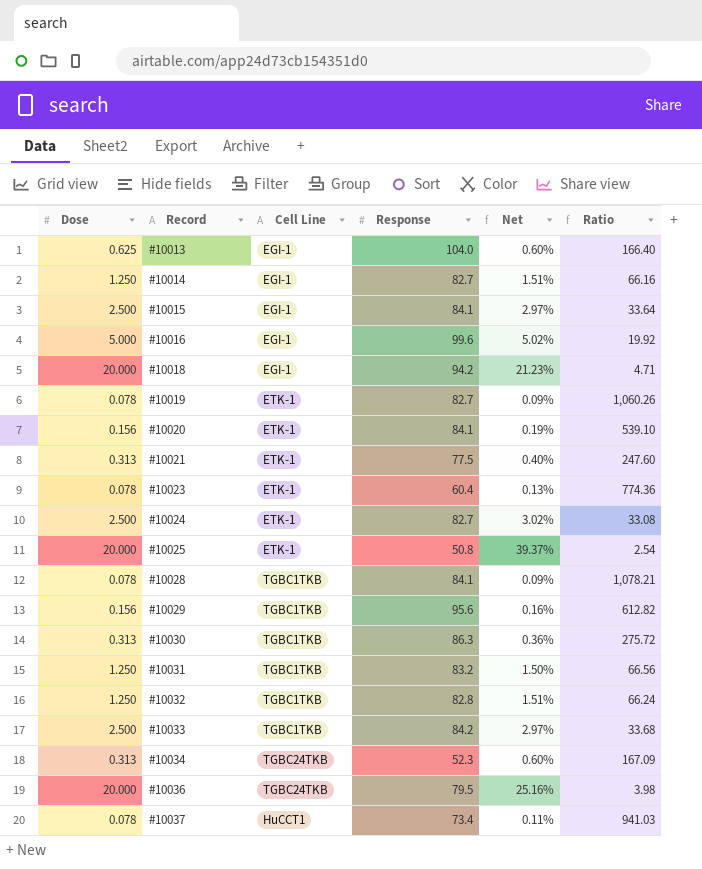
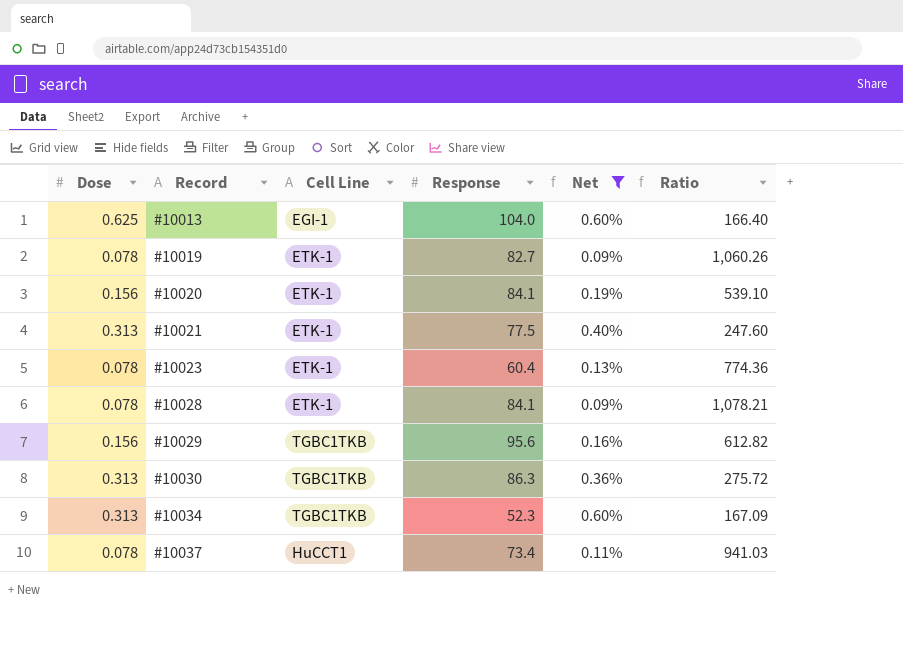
filter: none -> Net <= 0.60%
#10028 | Cell Line: TGBC1TKB -> ETK-1
#10034 | Cell Line: TGBC24TKB -> TGBC1TKB

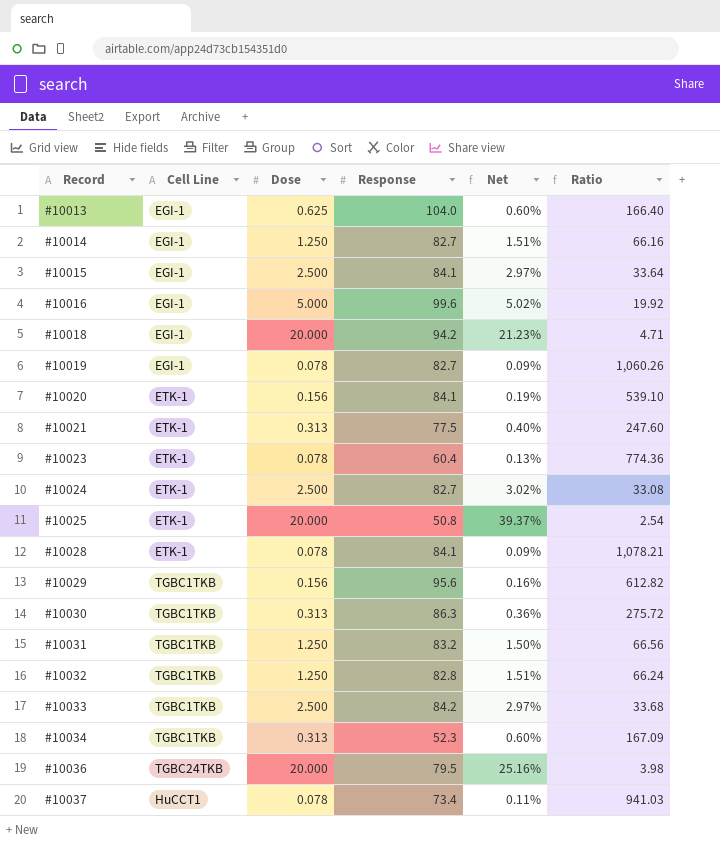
filter: Net <= 0.60% -> none
column Dose | position: 1 -> 3
#10019 | Cell Line: ETK-1 -> EGI-1

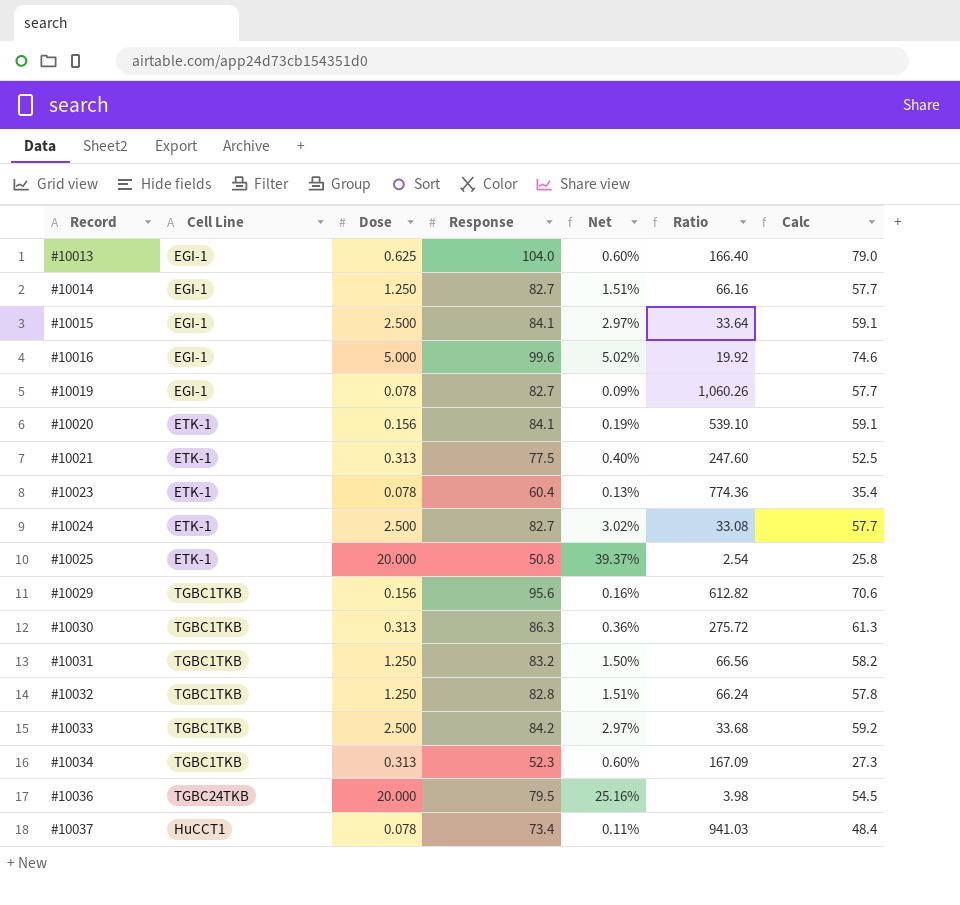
column Calc | formula: none -> [Response] - 25
row #10018: EGI-1 | 20.000 | 94.2 | 21.23% | 4.71 -> none
row #10028: ETK-1 | 0.078 | 84.1 | 0.09% | 1,078.21 -> none

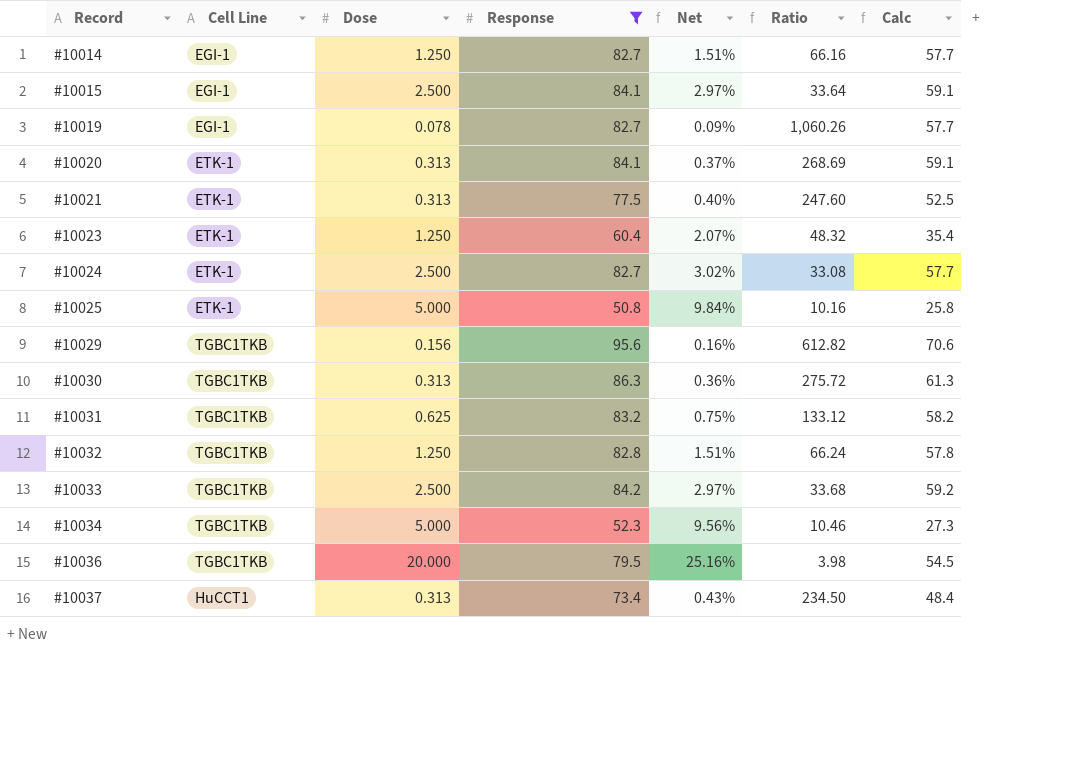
filter: none -> Response <= 95.6
#10020 | Dose: 0.156 -> 0.313
#10020 | Net: 0.19% -> 0.37%
#10020 | Ratio: 539.10 -> 268.69
#10023 | Dose: 0.078 -> 1.250
#10023 | Net: 0.13% -> 2.07%
#10023 | Ratio: 774.36 -> 48.32
#10025 | Dose: 20.000 -> 5.000
#10025 | Net: 39.37% -> 9.84%
#10025 | Ratio: 2.54 -> 10.16
#10031 | Dose: 1.250 -> 0.625
#10031 | Net: 1.50% -> 0.75%
#10031 | Ratio: 66.56 -> 133.12
#10034 | Dose: 0.313 -> 5.000
#10034 | Net: 0.60% -> 9.56%
#10034 | Ratio: 167.09 -> 10.46
#10036 | Cell Line: TGBC24TKB -> TGBC1TKB
#10037 | Dose: 0.078 -> 0.313
#10037 | Net: 0.11% -> 0.43%
#10037 | Ratio: 941.03 -> 234.50

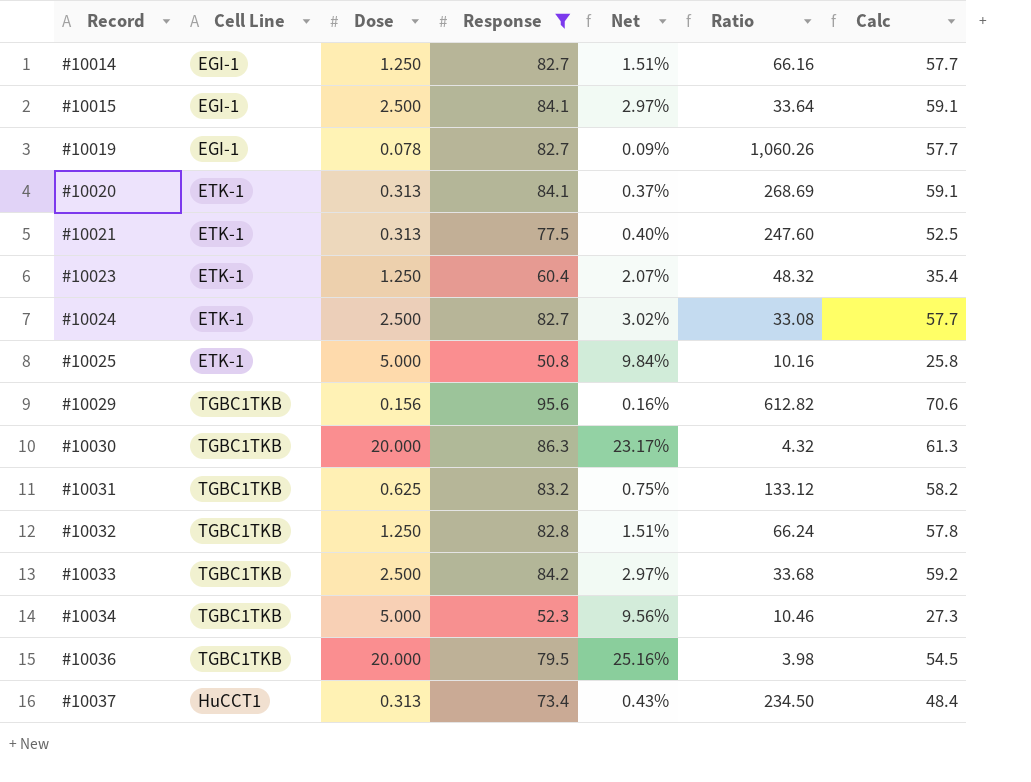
#10030 | Dose: 0.313 -> 20.000
#10030 | Net: 0.36% -> 23.17%
#10030 | Ratio: 275.72 -> 4.32

